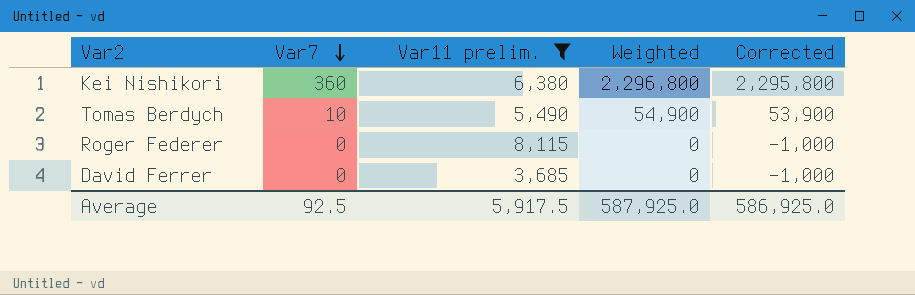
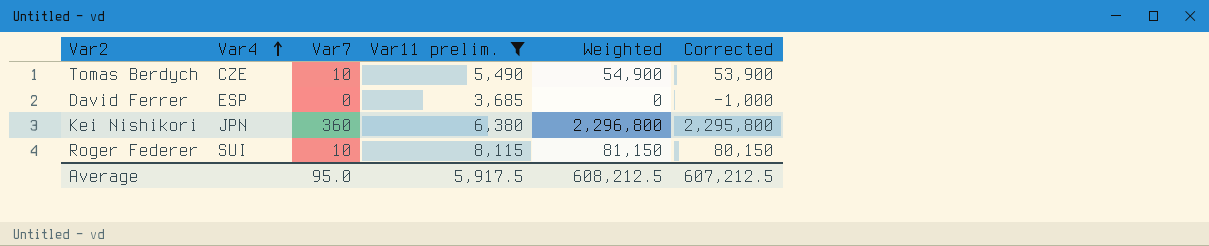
row order: Var7 descending -> Var4 ascending
column Var4 | position: none -> 2
Roger Federer | Var7: 0 -> 10
Roger Federer | Weighted: 0 -> 81,150
Roger Federer | Corrected: -1,000 -> 80,150
Average | Var7: 92.5 -> 95.0
Average | Weighted: 587,925.0 -> 608,212.5
Average | Corrected: 586,925.0 -> 607,212.5

